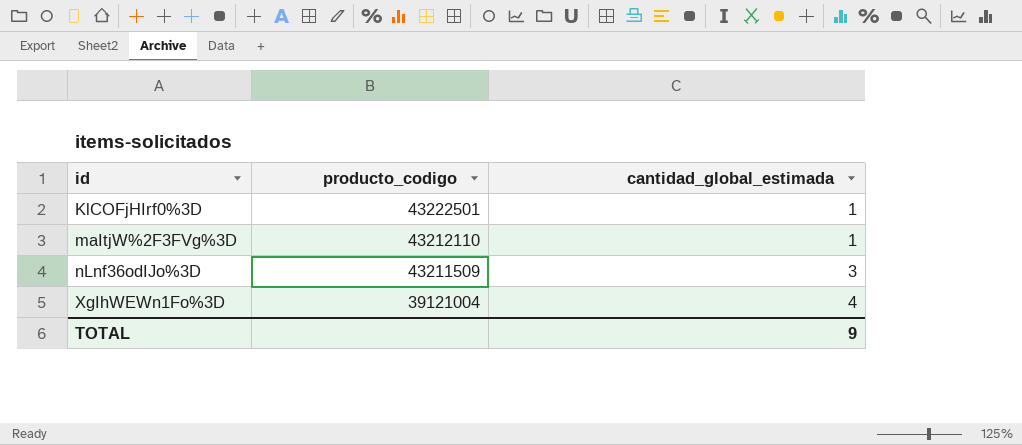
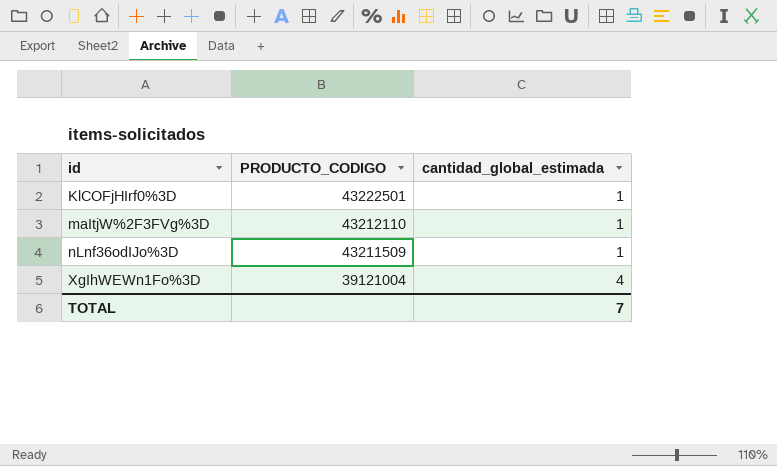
column name: producto_codigo -> PRODUCTO_CODIGO
nLnf36odIJo%3D | cantidad_global_estimada: 3 -> 1
TOTAL | cantidad_global_estimada: 9 -> 7

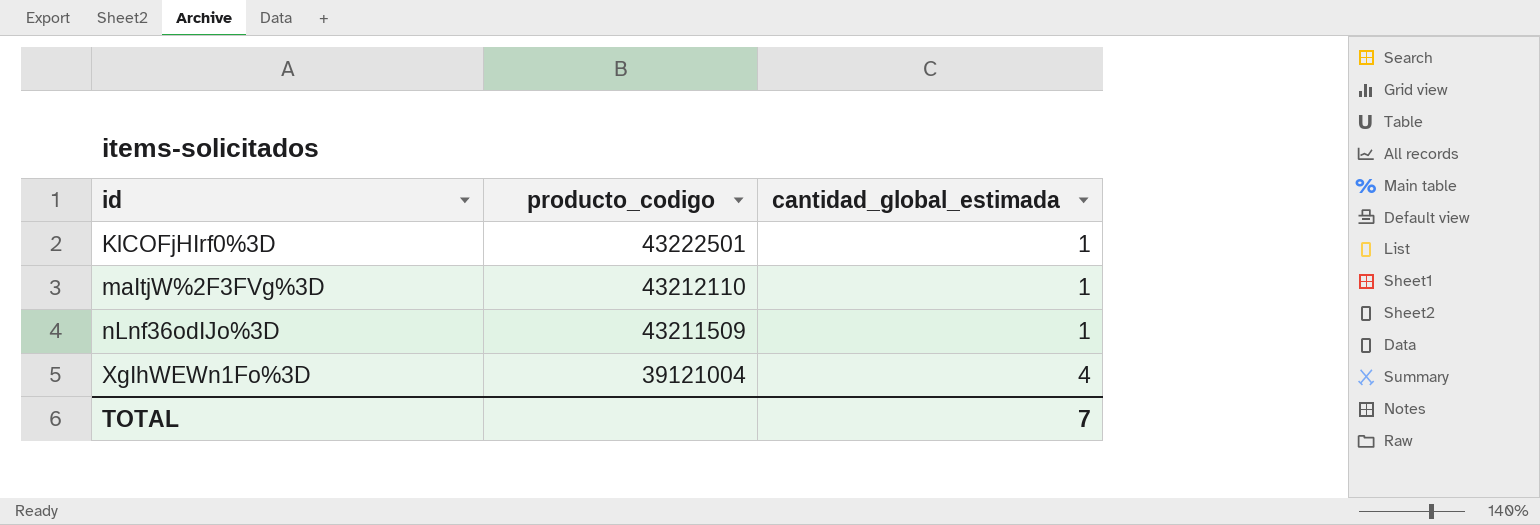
column name: PRODUCTO_CODIGO -> producto_codigo

